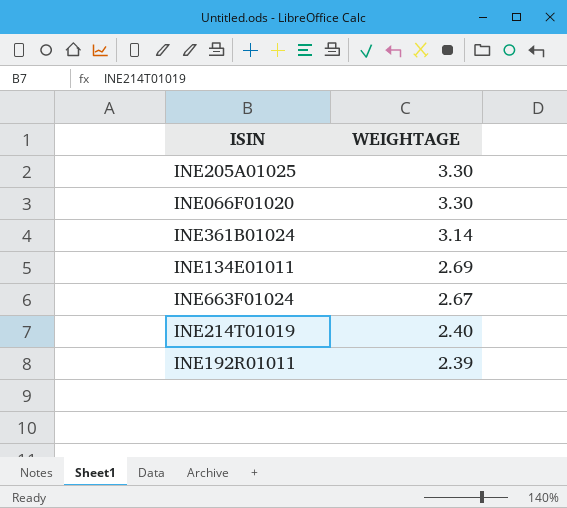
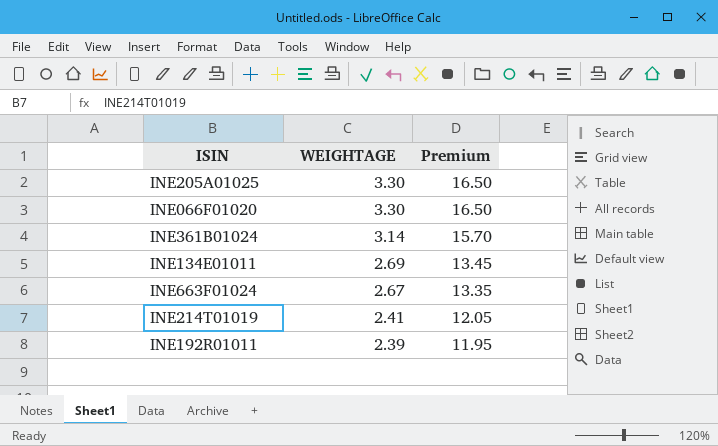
column Premium | formula: none -> [WEIGHTAGE] * 5
INE214T01019 | WEIGHTAGE: 2.40 -> 2.41

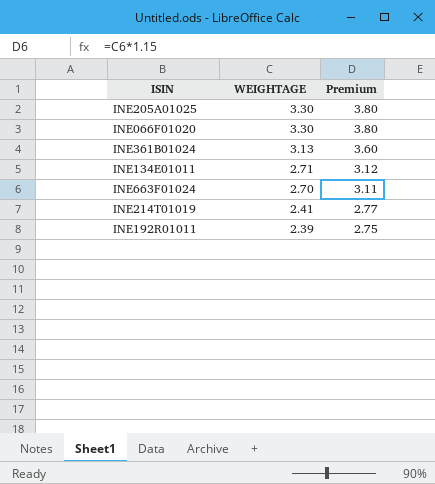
column Premium | formula: [WEIGHTAGE] * 5 -> [WEIGHTAGE] * 1.15
INE361B01024 | WEIGHTAGE: 3.14 -> 3.13
INE134E01011 | WEIGHTAGE: 2.69 -> 2.71
INE663F01024 | WEIGHTAGE: 2.67 -> 2.70

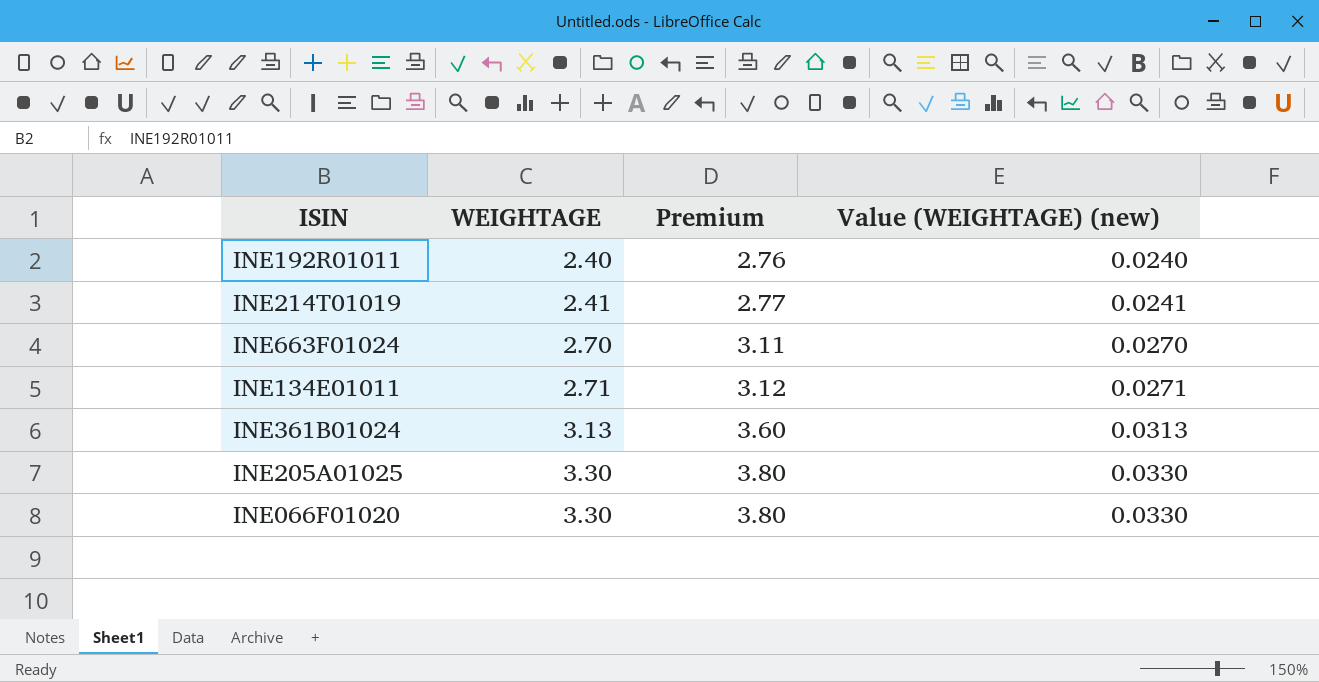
row order: WEIGHTAGE descending -> WEIGHTAGE ascending
column Value (WEIGHTAGE) (new) | formula: none -> [WEIGHTAGE] * 0.01
INE192R01011 | WEIGHTAGE: 2.39 -> 2.40
INE192R01011 | Premium: 2.75 -> 2.76

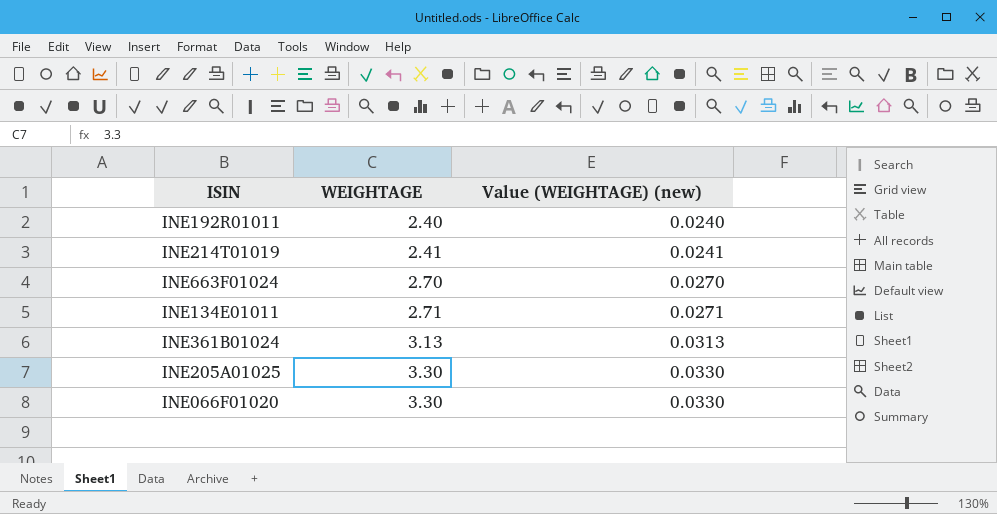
column Premium | formula: [WEIGHTAGE] * 1.15 -> none

